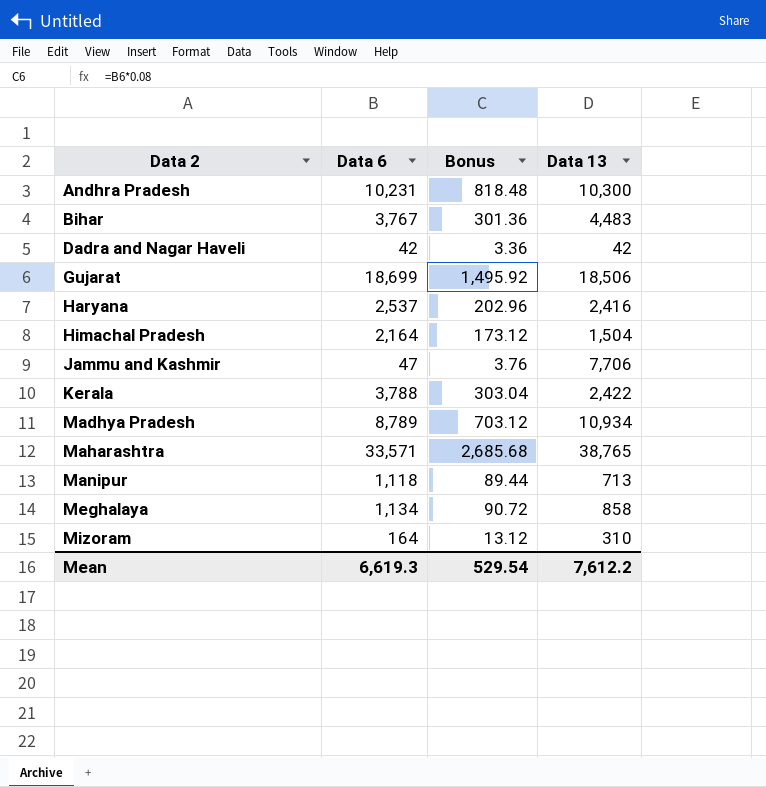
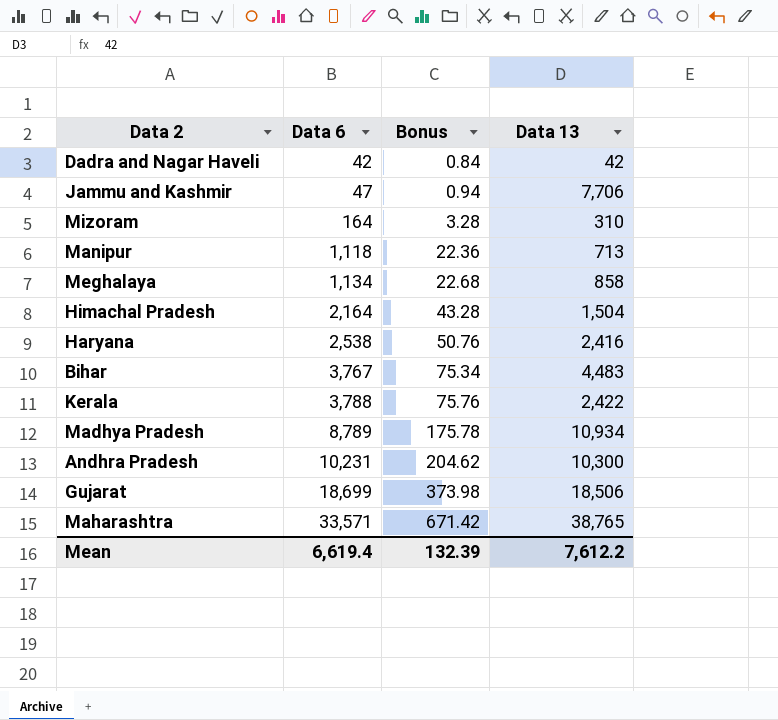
row order: Data 2 ascending -> Data 6 ascending
column Bonus | formula: [Data 6] * 0.08 -> [Data 6] * 0.02
Haryana | Data 6: 2,537 -> 2,538
Mean | Data 6: 6,619.3 -> 6,619.4
Mean | Bonus: 529.54 -> 132.39

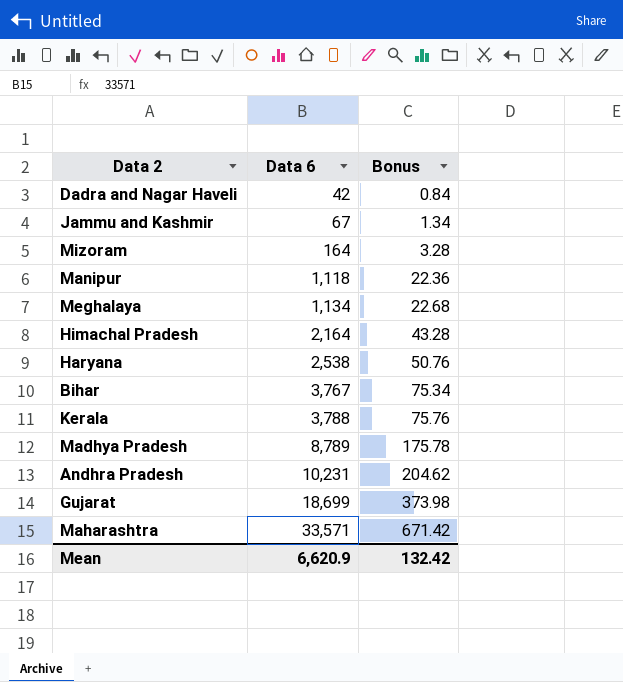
column Data 13 | position: 4 -> none
Jammu and Kashmir | Data 6: 47 -> 67
Jammu and Kashmir | Bonus: 0.94 -> 1.34
Mean | Data 6: 6,619.4 -> 6,620.9
Mean | Bonus: 132.39 -> 132.42

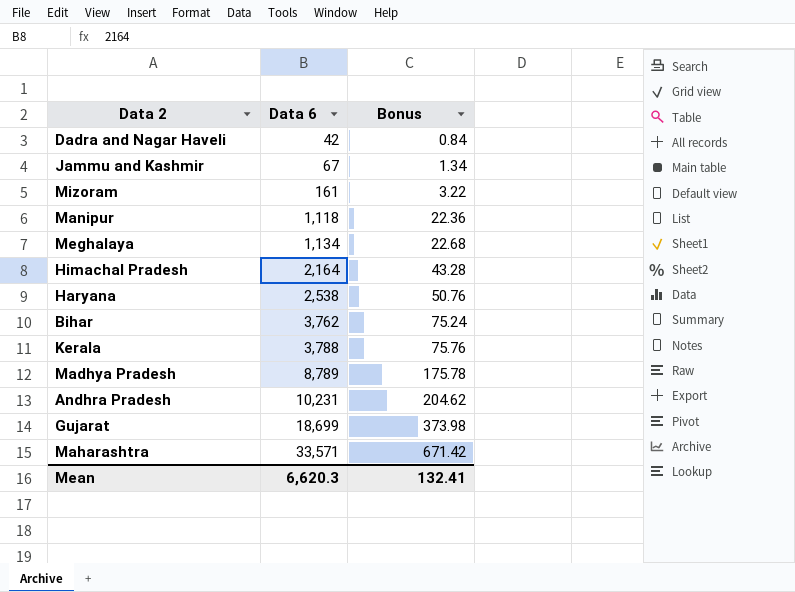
Mizoram | Data 6: 164 -> 161
Mizoram | Bonus: 3.28 -> 3.22
Bihar | Data 6: 3,767 -> 3,762
Bihar | Bonus: 75.34 -> 75.24
Mean | Data 6: 6,620.9 -> 6,620.3
Mean | Bonus: 132.42 -> 132.41

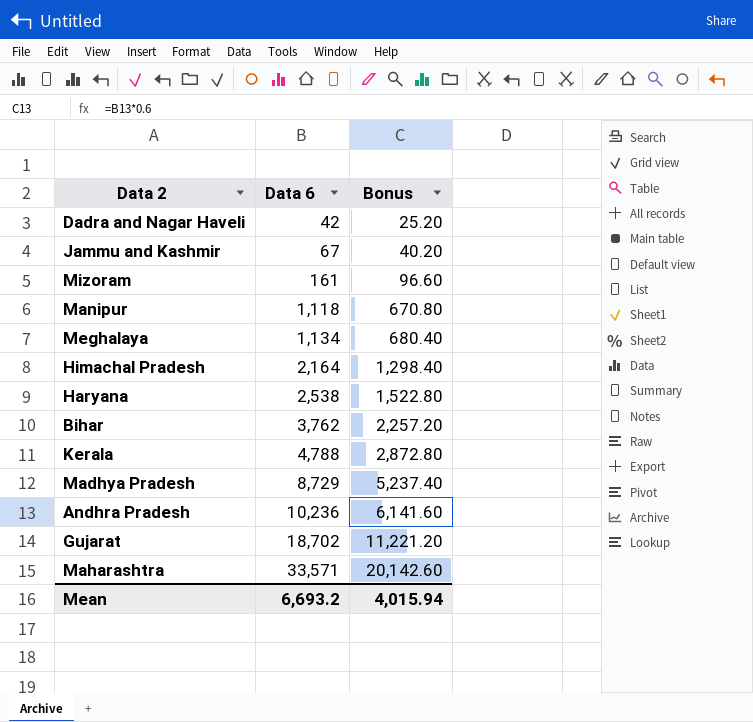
column Bonus | formula: [Data 6] * 0.02 -> [Data 6] * 0.6
Kerala | Data 6: 3,788 -> 4,788
Madhya Pradesh | Data 6: 8,789 -> 8,729
Andhra Pradesh | Data 6: 10,231 -> 10,236
Gujarat | Data 6: 18,699 -> 18,702
Mean | Data 6: 6,620.3 -> 6,693.2
Mean | Bonus: 132.41 -> 4,015.94

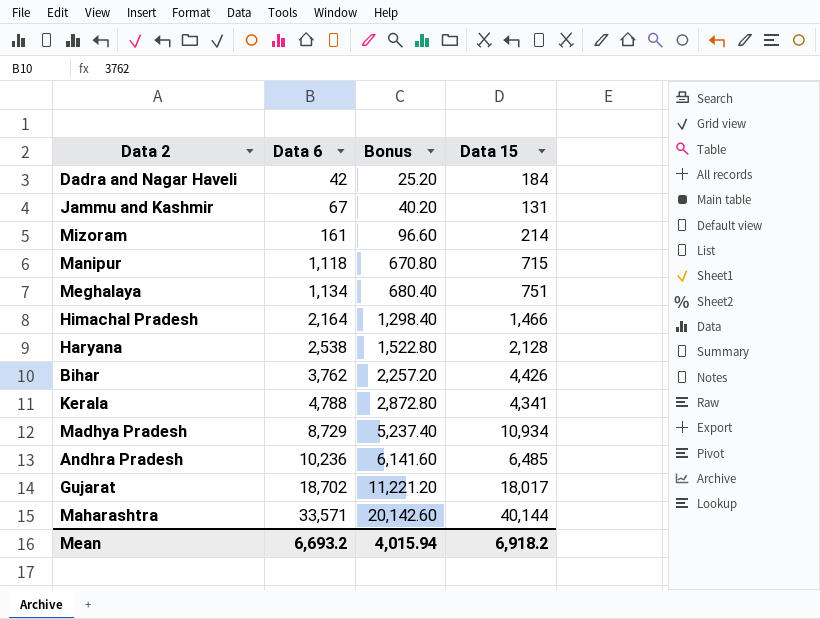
column Data 15 | position: none -> 4

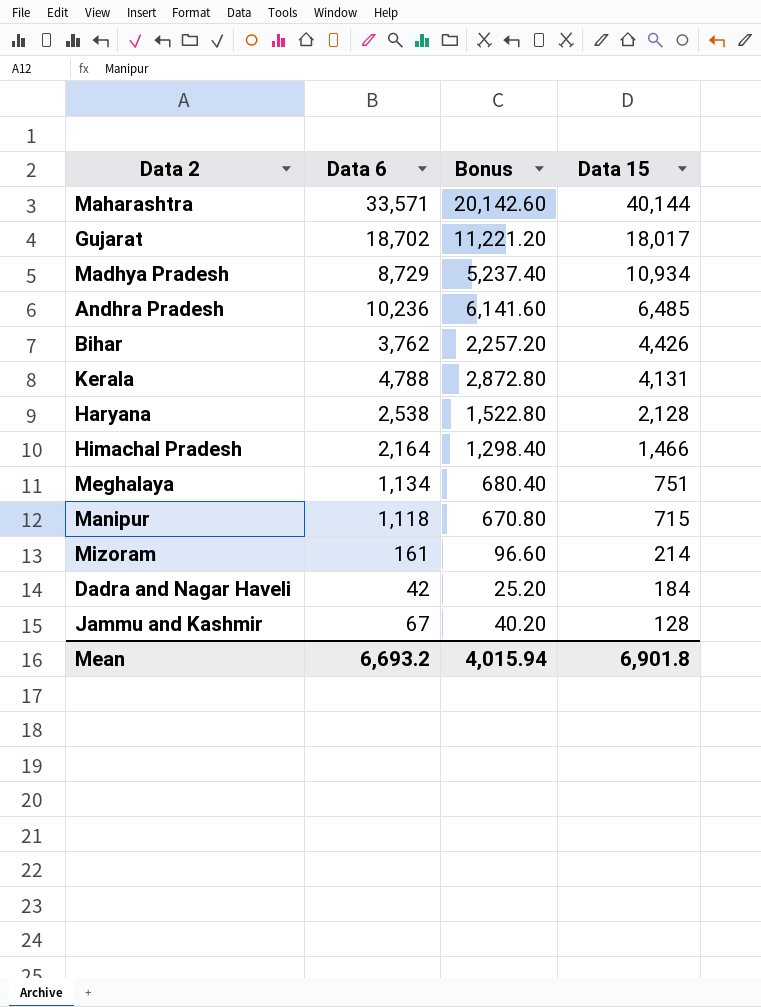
row order: Data 6 ascending -> Data 15 descending
Kerala | Data 15: 4,341 -> 4,131
Jammu and Kashmir | Data 15: 131 -> 128
Mean | Data 15: 6,918.2 -> 6,901.8

